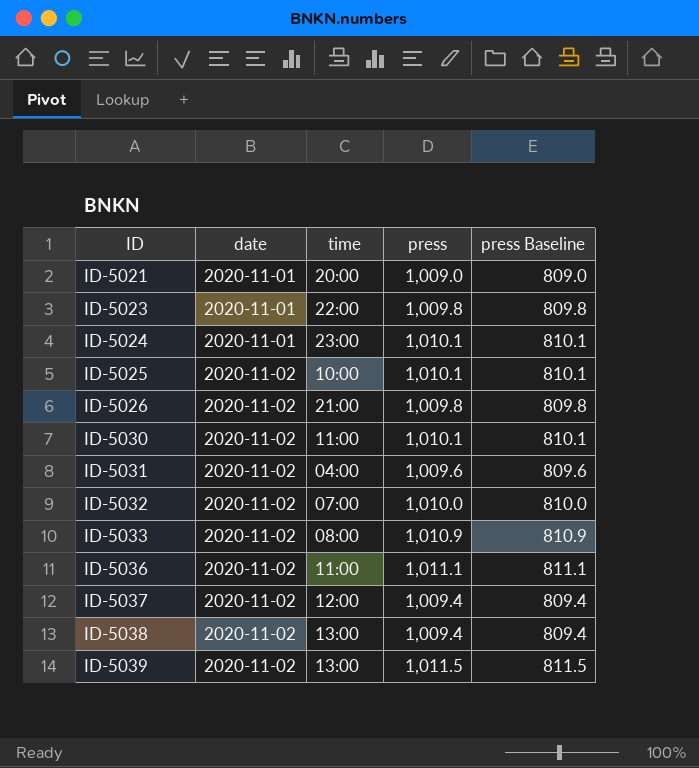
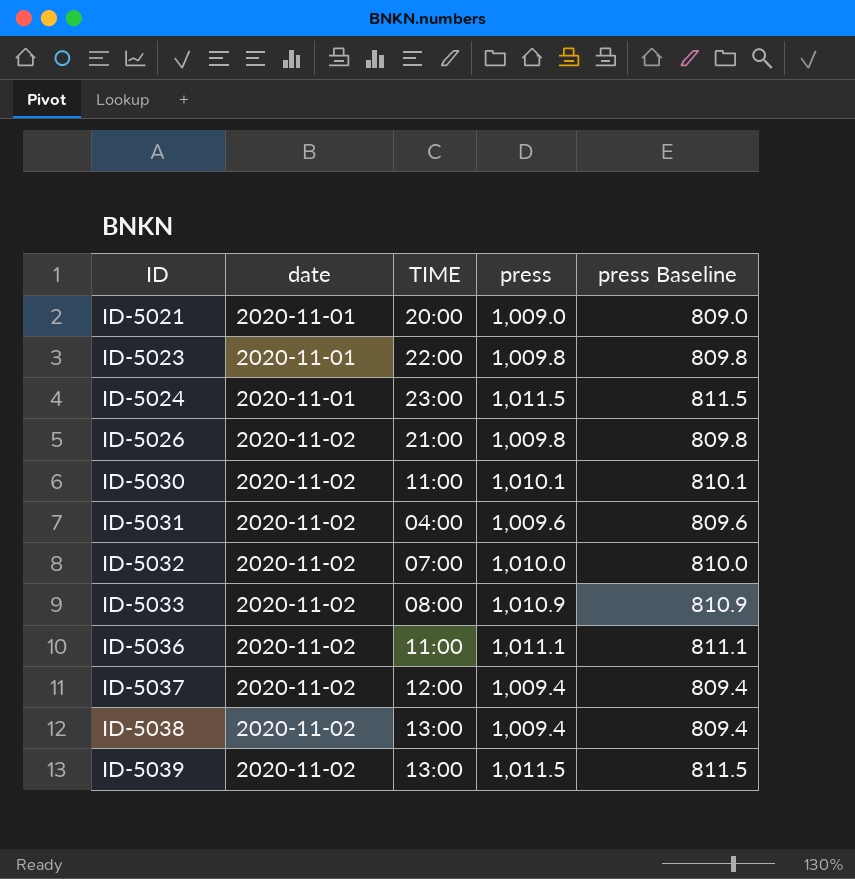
column name: time -> TIME
row ID-5025: 2020-11-02 | 10:00 | 1,010.1 | 810.1 -> none
ID-5024 | press: 1,010.1 -> 1,011.5
ID-5024 | press Baseline: 810.1 -> 811.5

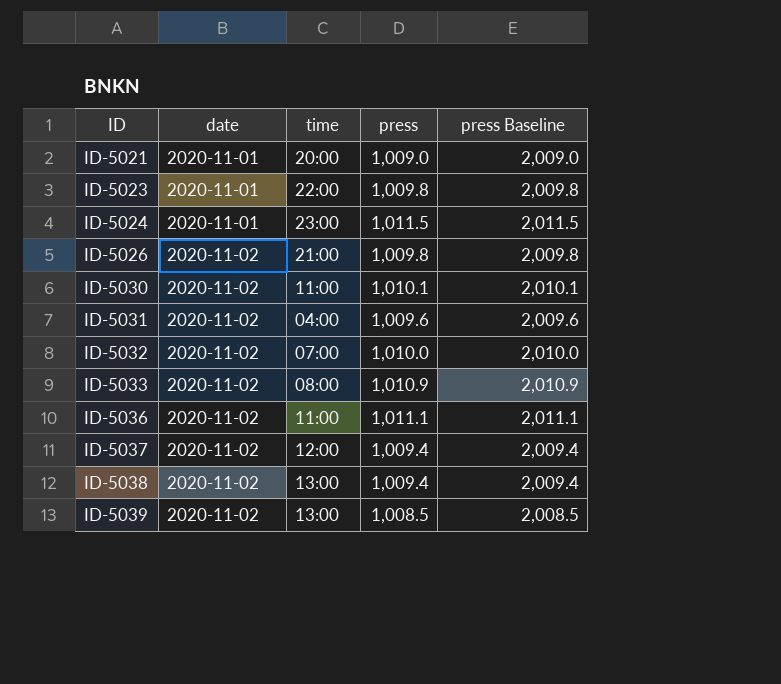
column name: TIME -> time
column press Baseline | formula: [press] - 200 -> [press] + 1000
ID-5039 | press: 1,011.5 -> 1,008.5

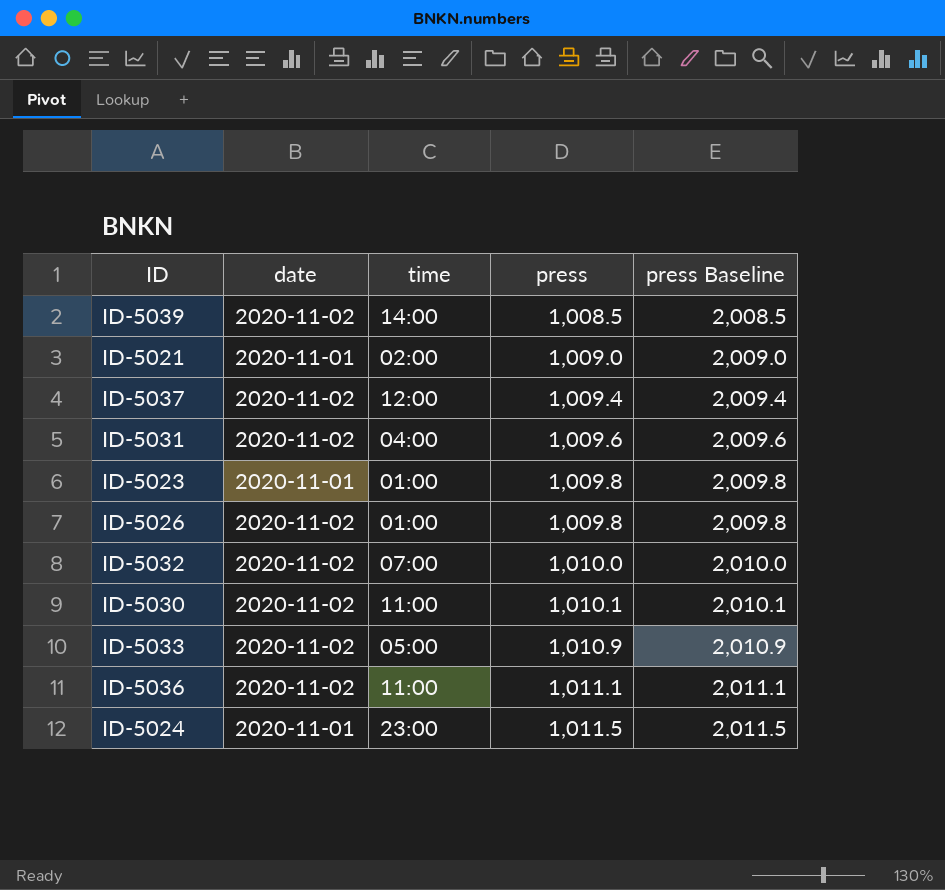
row order: ID ascending -> press ascending
row ID-5038: 2020-11-02 | 13:00 | 1,009.4 | 2,009.4 -> none
ID-5039 | time: 13:00 -> 14:00
ID-5021 | time: 20:00 -> 02:00
ID-5023 | time: 22:00 -> 01:00
ID-5026 | time: 21:00 -> 01:00
ID-5033 | time: 08:00 -> 05:00

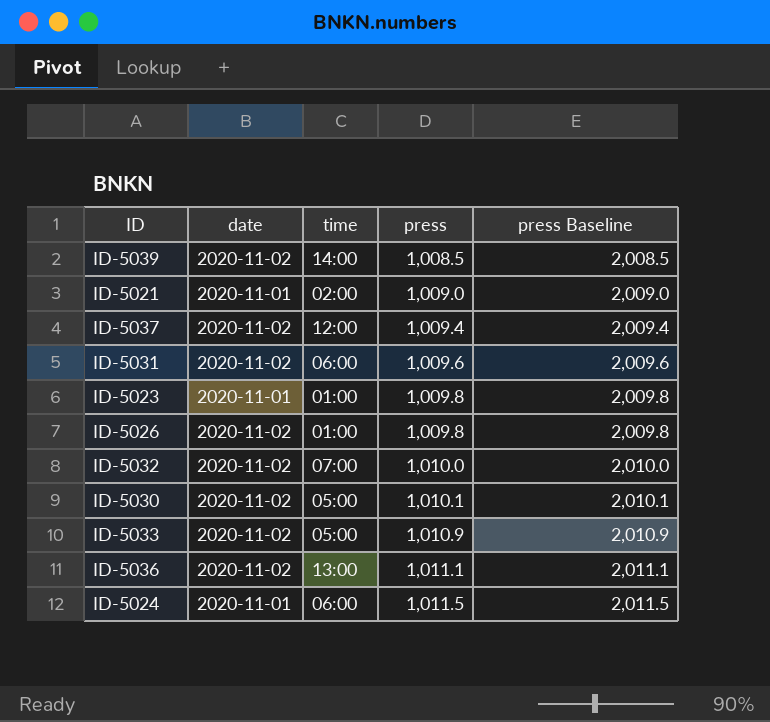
ID-5031 | time: 04:00 -> 06:00
ID-5030 | time: 11:00 -> 05:00
ID-5036 | time: 11:00 -> 13:00
ID-5024 | time: 23:00 -> 06:00

